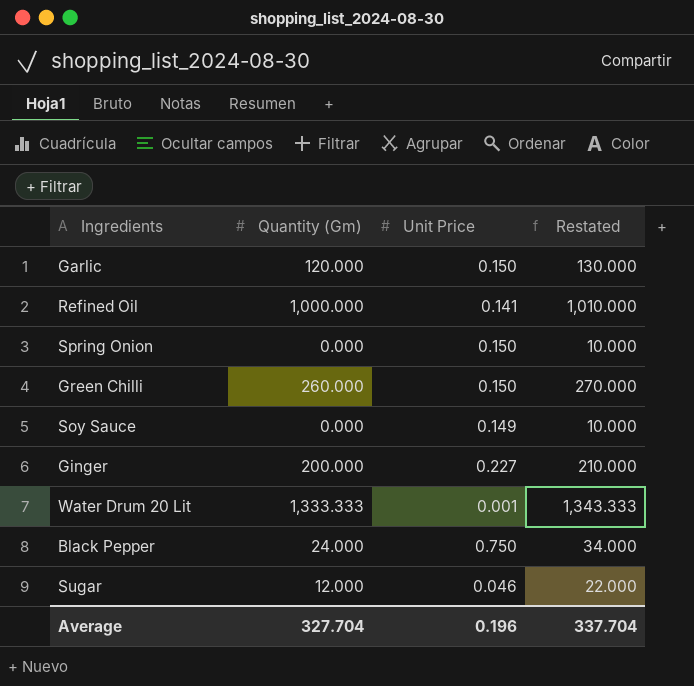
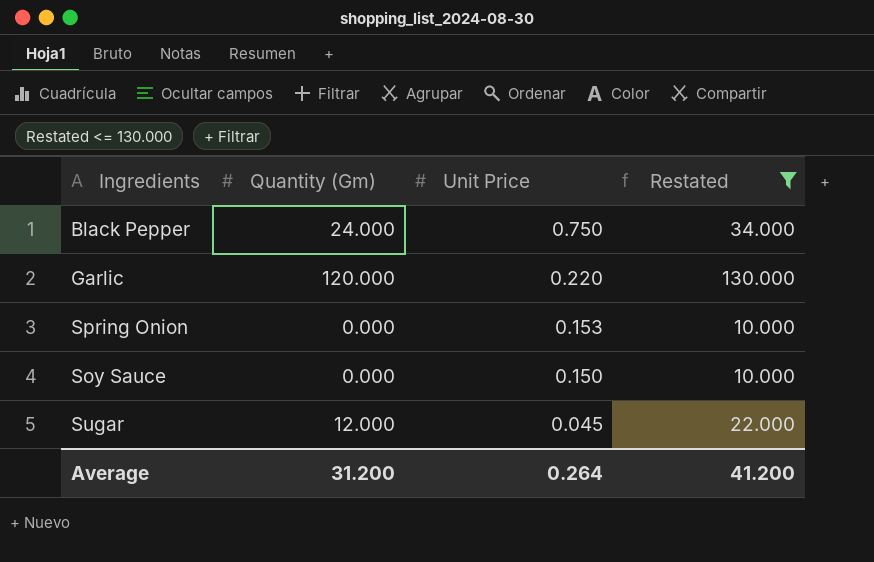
filter: none -> Restated <= 130.000
row order: none -> Unit Price descending
Garlic | Unit Price: 0.150 -> 0.220
Spring Onion | Unit Price: 0.150 -> 0.153
Soy Sauce | Unit Price: 0.149 -> 0.150
Sugar | Unit Price: 0.046 -> 0.045
Average | Quantity (Gm): 327.704 -> 31.200
Average | Unit Price: 0.196 -> 0.264
Average | Restated: 337.704 -> 41.200

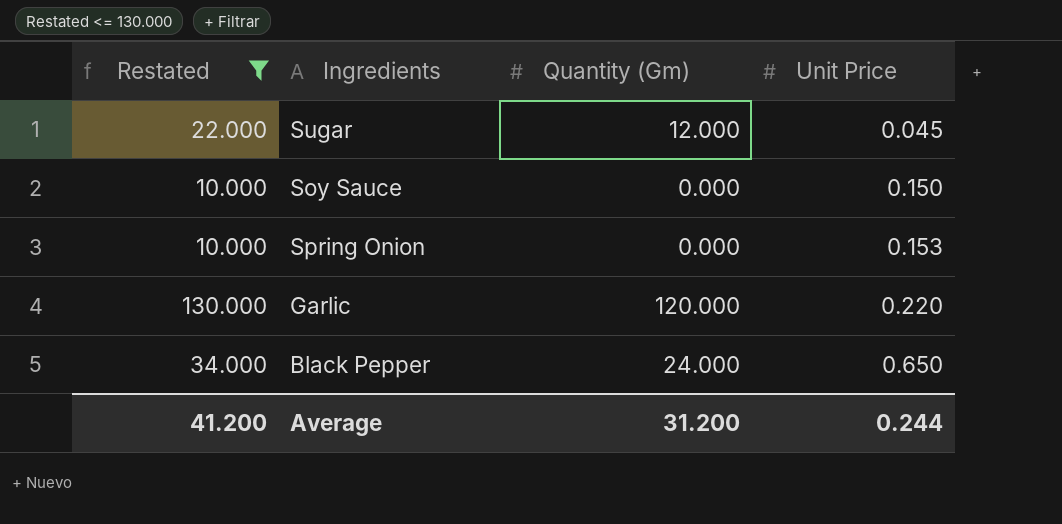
row order: Unit Price descending -> Unit Price ascending
column Restated | position: 4 -> 1
Black Pepper | Unit Price: 0.750 -> 0.650
Average | Unit Price: 0.264 -> 0.244

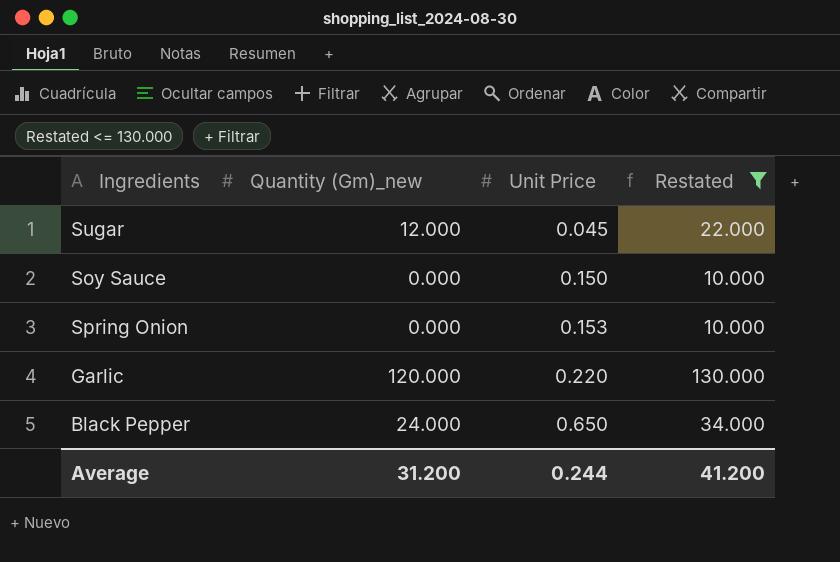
column name: Quantity (Gm) -> Quantity (Gm)_new
column Restated | position: 1 -> 4

